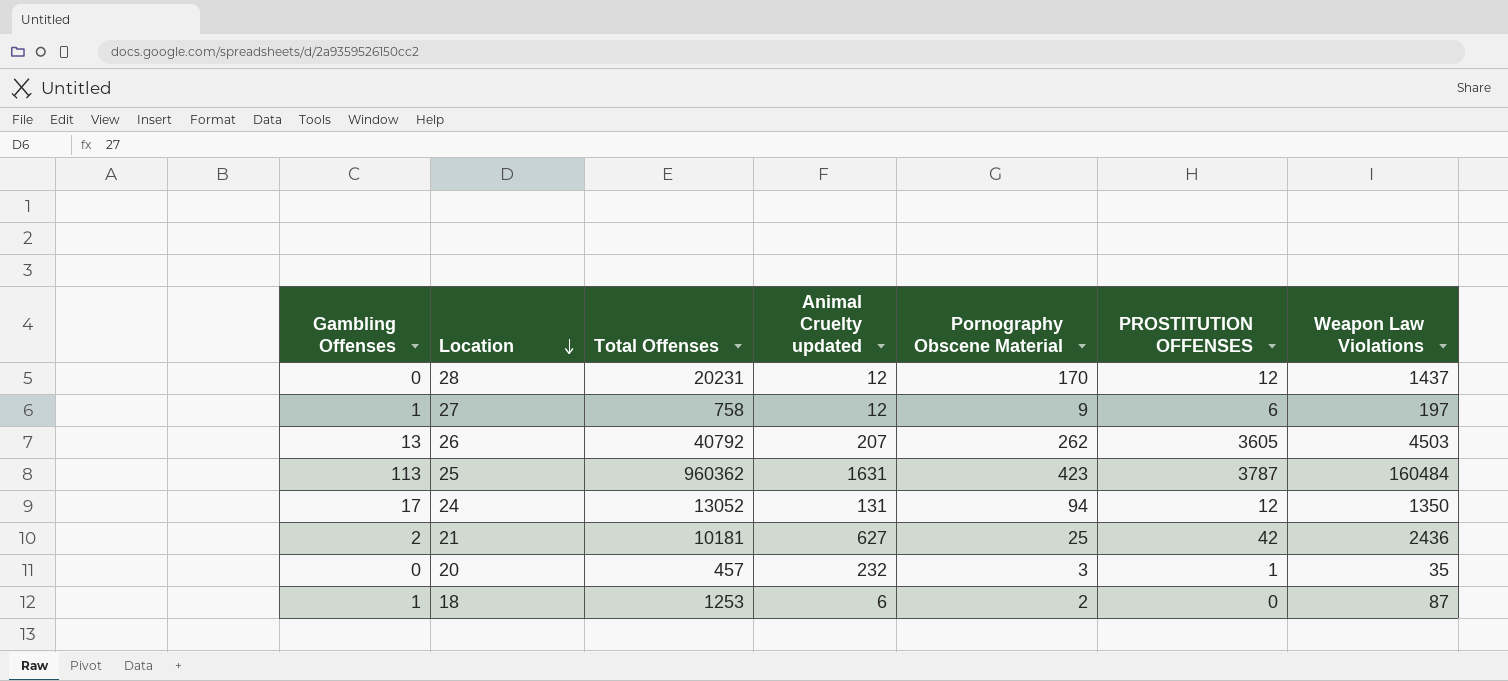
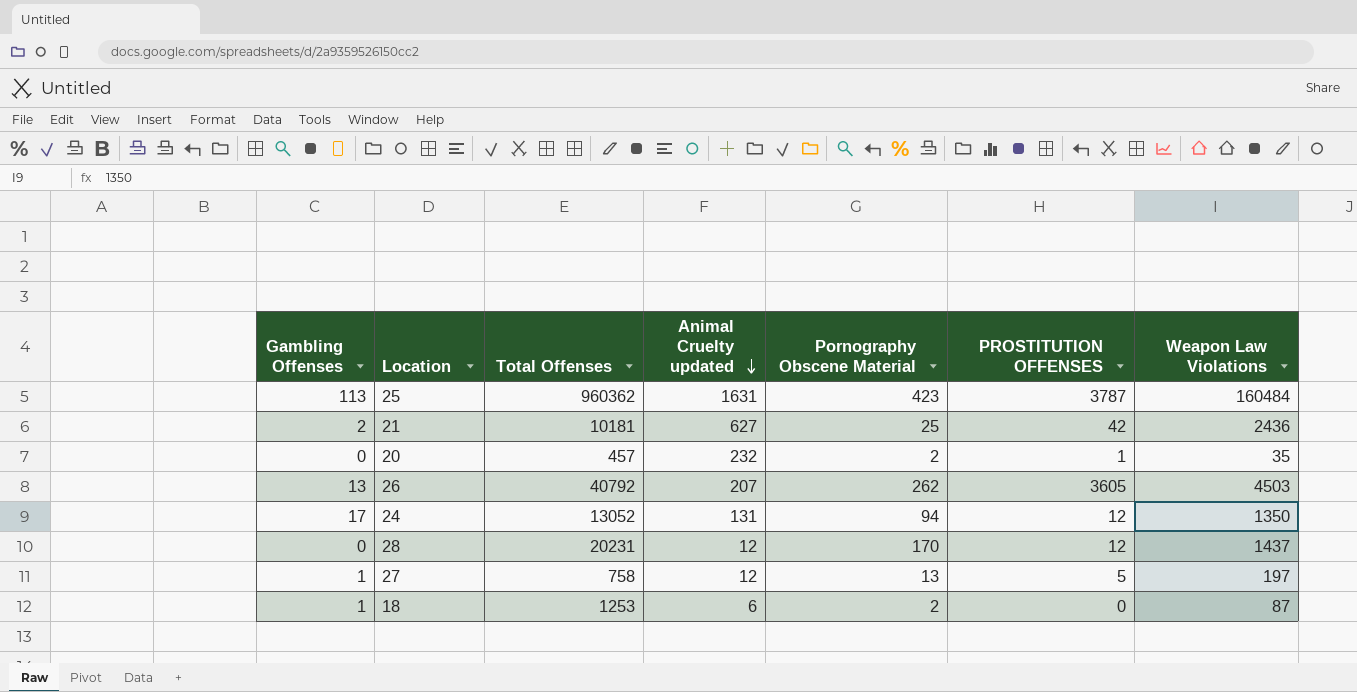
row order: Location descending -> Animal Cruelty updated descending
20 | Pornography Obscene Material: 3 -> 2
27 | Pornography Obscene Material: 9 -> 13
27 | PROSTITUTION OFFENSES: 6 -> 5

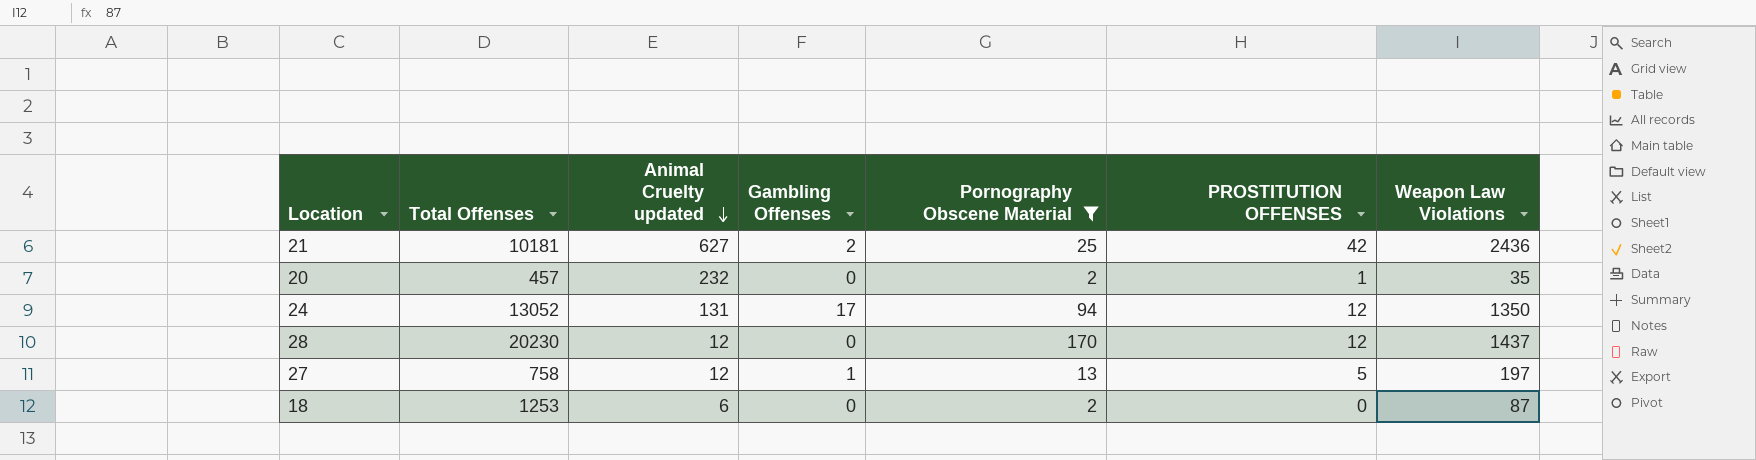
filter: none -> Pornography Obscene Material <= 170
column Gambling Offenses | position: 1 -> 4
28 | Total Offenses: 20231 -> 20230
18 | Gambling Offenses: 1 -> 0

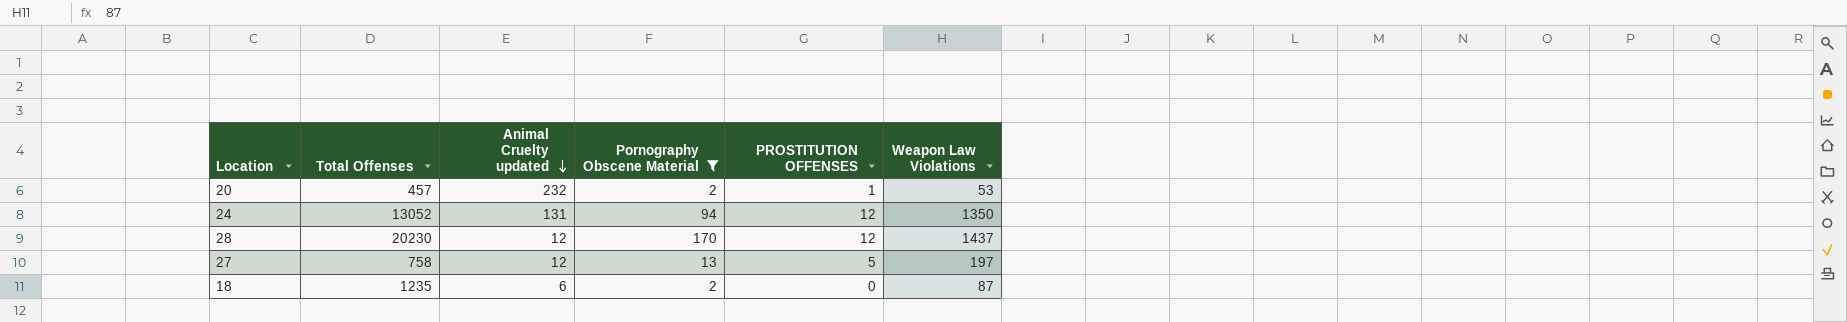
column Gambling Offenses | position: 4 -> none
row 21: 10181 | 627 | 2 | 25 | 42 | 2436 -> none
20 | Weapon Law Violations: 35 -> 53
18 | Total Offenses: 1253 -> 1235

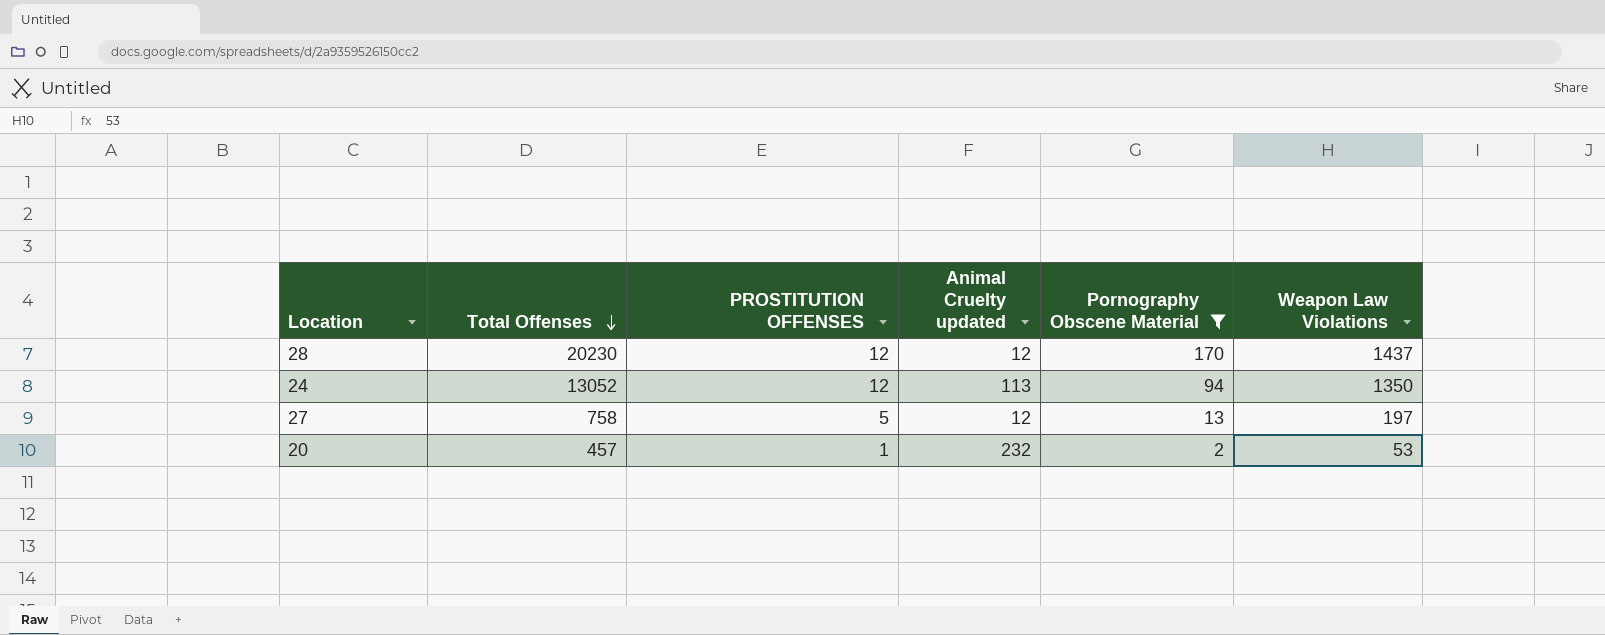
row order: Animal Cruelty updated descending -> Total Offenses descending
column PROSTITUTION OFFENSES | position: 5 -> 3
row 18: 1235 | 6 | 2 | 0 | 87 -> none
24 | Animal Cruelty updated: 131 -> 113

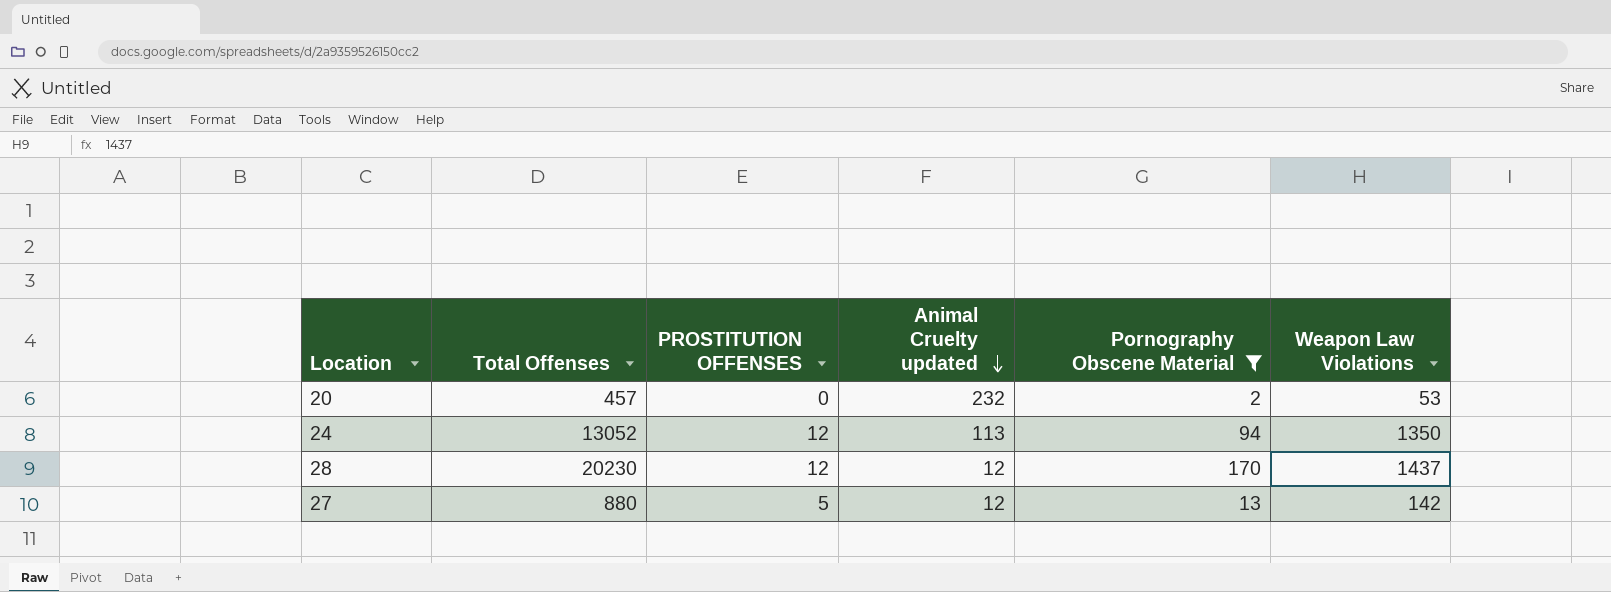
row order: Total Offenses descending -> Animal Cruelty updated descending
20 | PROSTITUTION OFFENSES: 1 -> 0
27 | Total Offenses: 758 -> 880
27 | Weapon Law Violations: 197 -> 142

